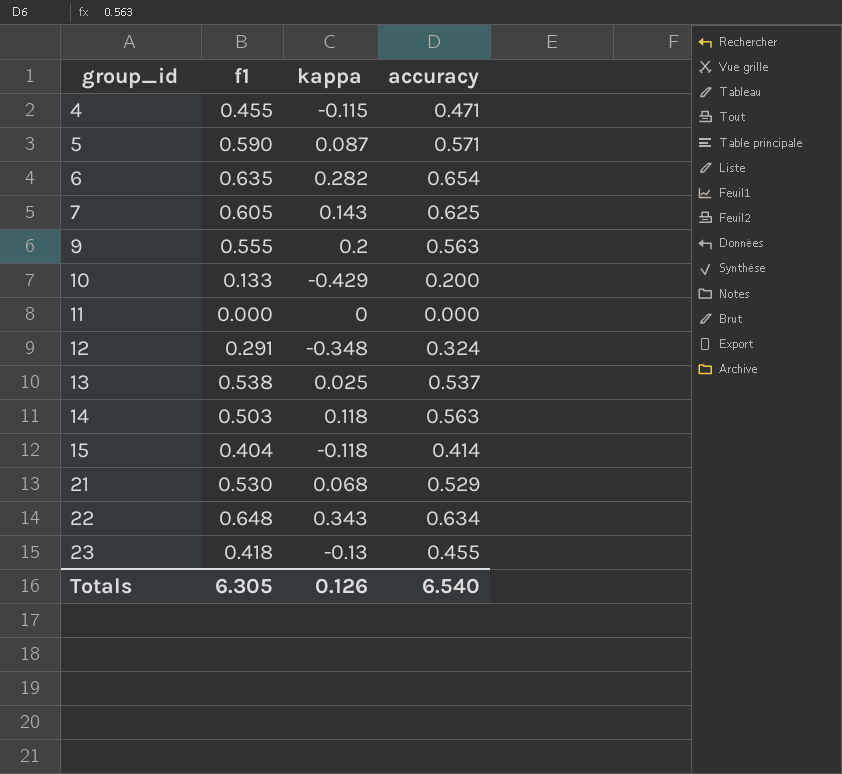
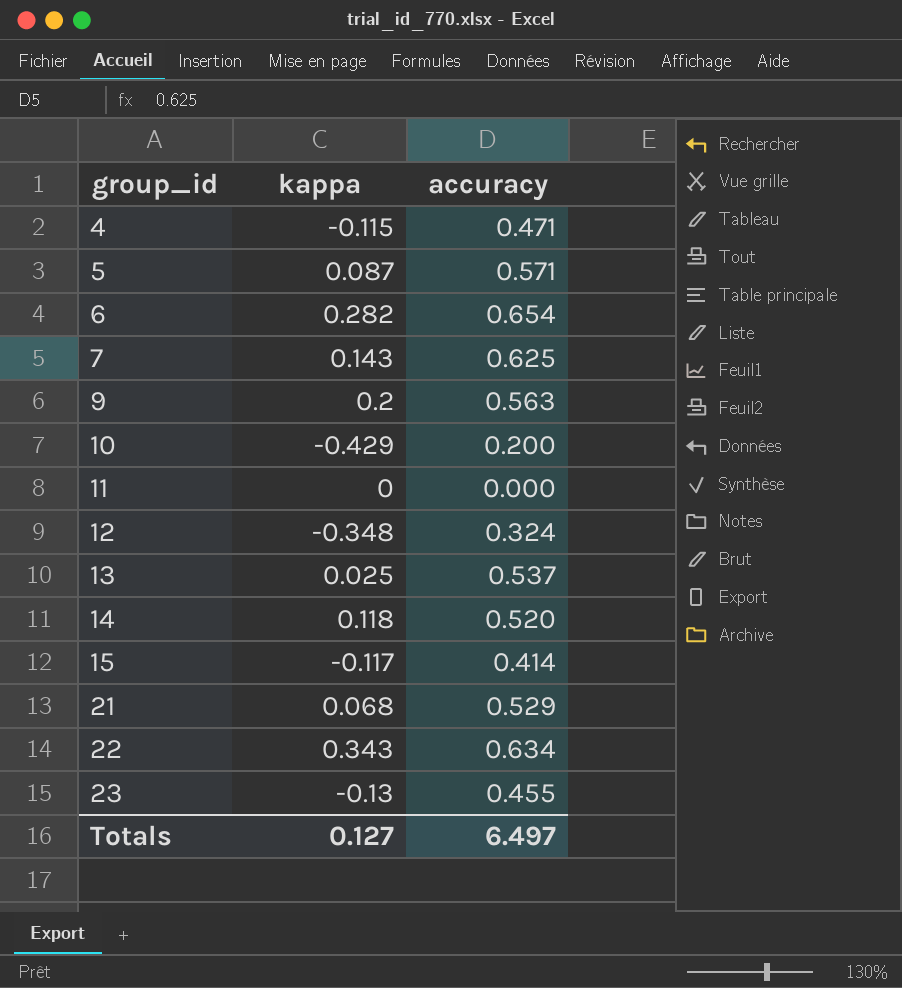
column f1 | position: 2 -> none
14 | accuracy: 0.563 -> 0.520
15 | kappa: -0.118 -> -0.117
Totals | kappa: 0.126 -> 0.127
Totals | accuracy: 6.540 -> 6.497

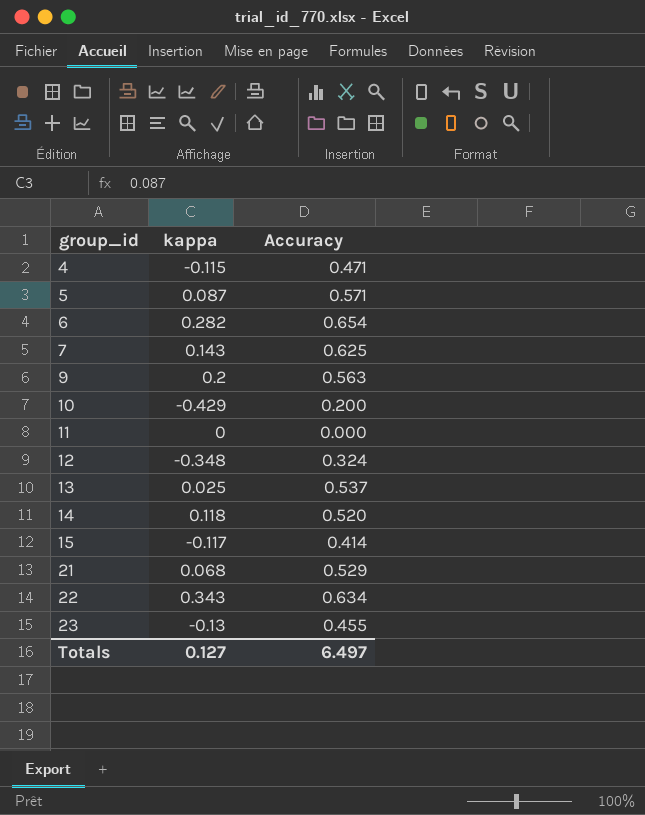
column name: accuracy -> Accuracy

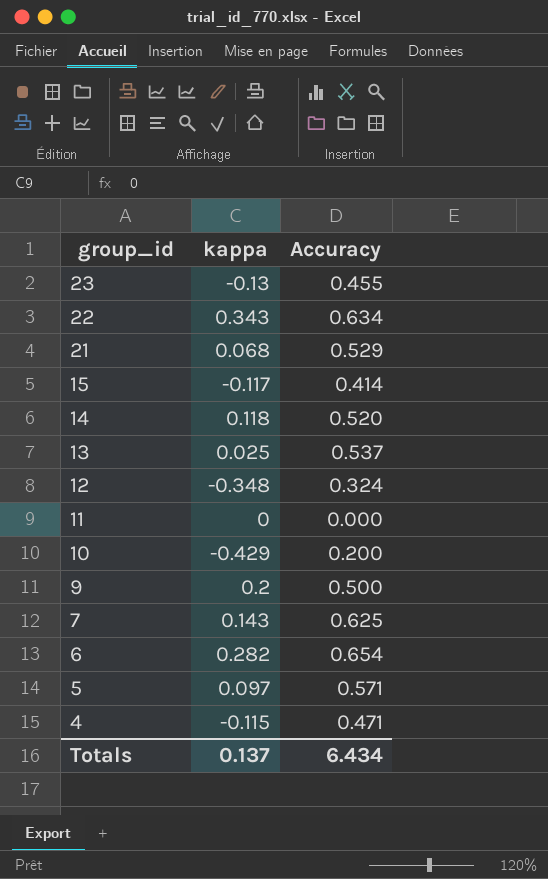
row order: group_id ascending -> group_id descending
9 | Accuracy: 0.563 -> 0.500
5 | kappa: 0.087 -> 0.097
Totals | kappa: 0.127 -> 0.137
Totals | Accuracy: 6.497 -> 6.434

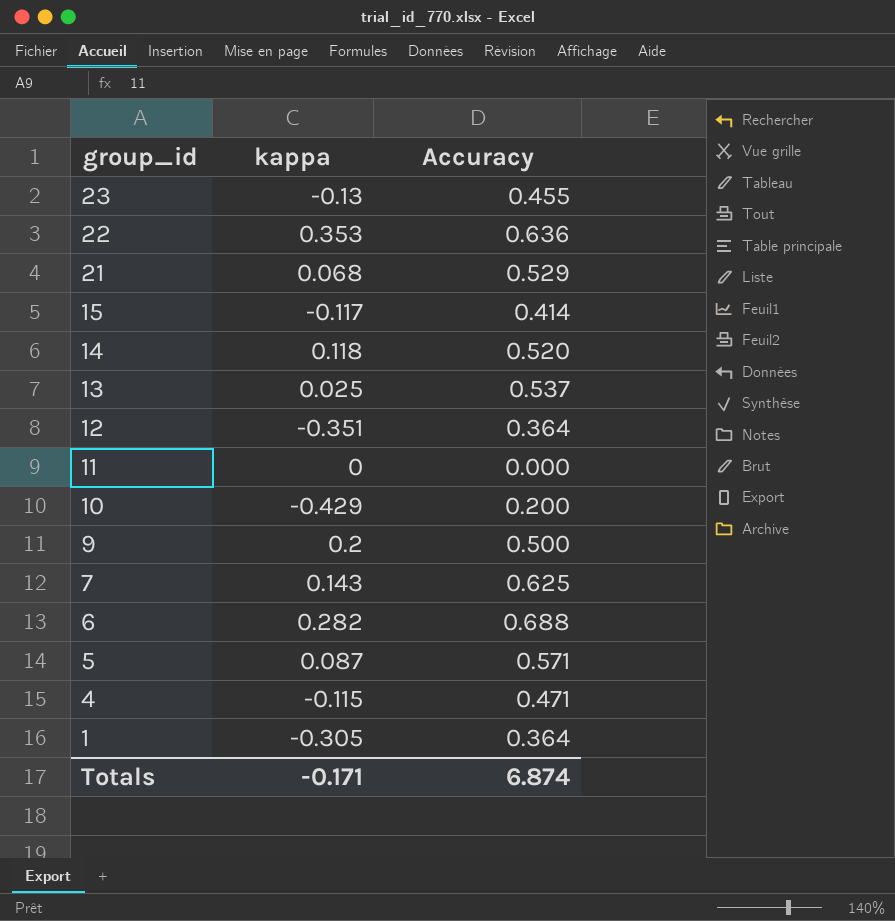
22 | kappa: 0.343 -> 0.353
22 | Accuracy: 0.634 -> 0.636
12 | kappa: -0.348 -> -0.351
12 | Accuracy: 0.324 -> 0.364
6 | Accuracy: 0.654 -> 0.688
5 | kappa: 0.097 -> 0.087
row 1: none -> -0.305 | 0.364
Totals | kappa: 0.137 -> -0.171
Totals | Accuracy: 6.434 -> 6.874

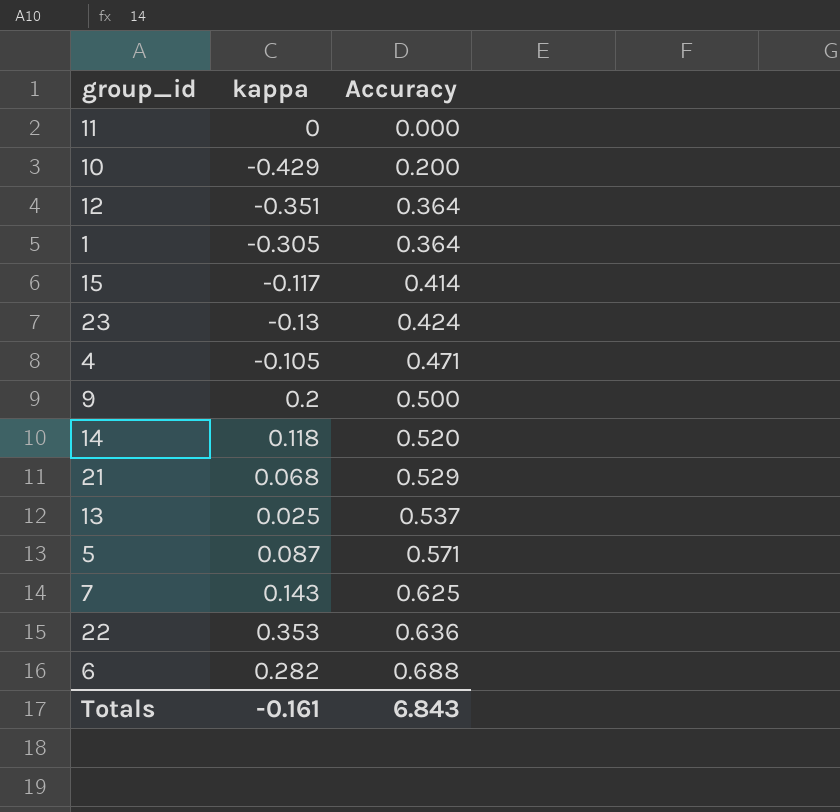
row order: group_id descending -> Accuracy ascending
23 | Accuracy: 0.455 -> 0.424
4 | kappa: -0.115 -> -0.105
Totals | kappa: -0.171 -> -0.161
Totals | Accuracy: 6.874 -> 6.843

